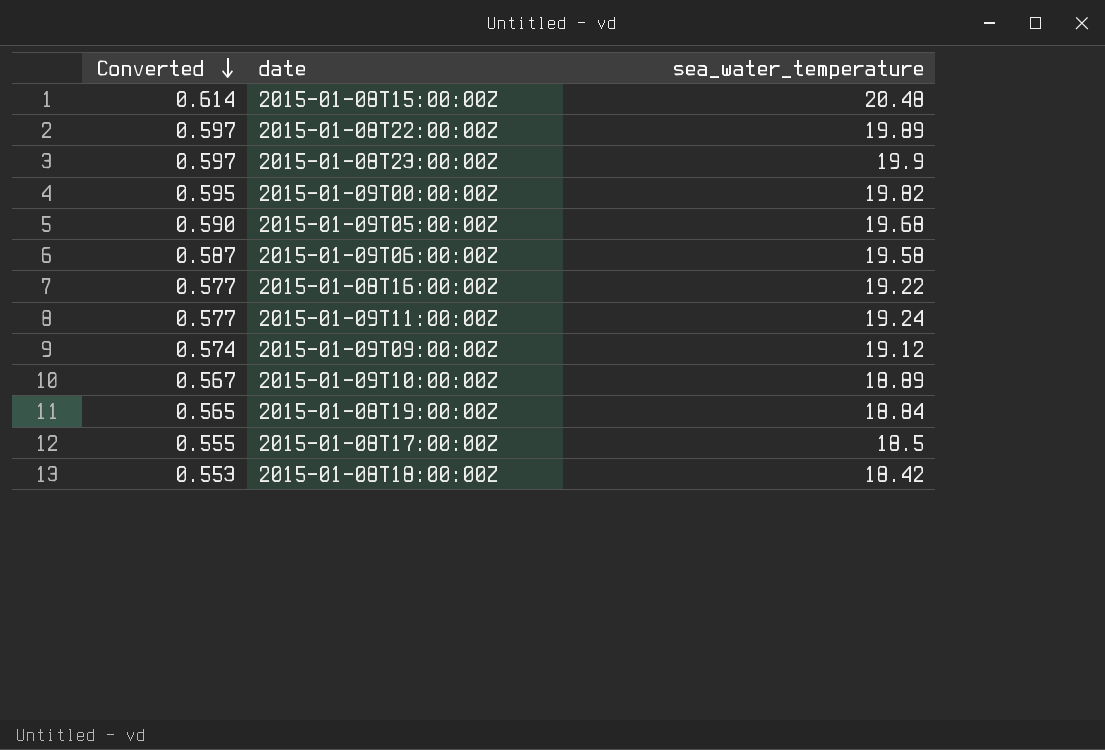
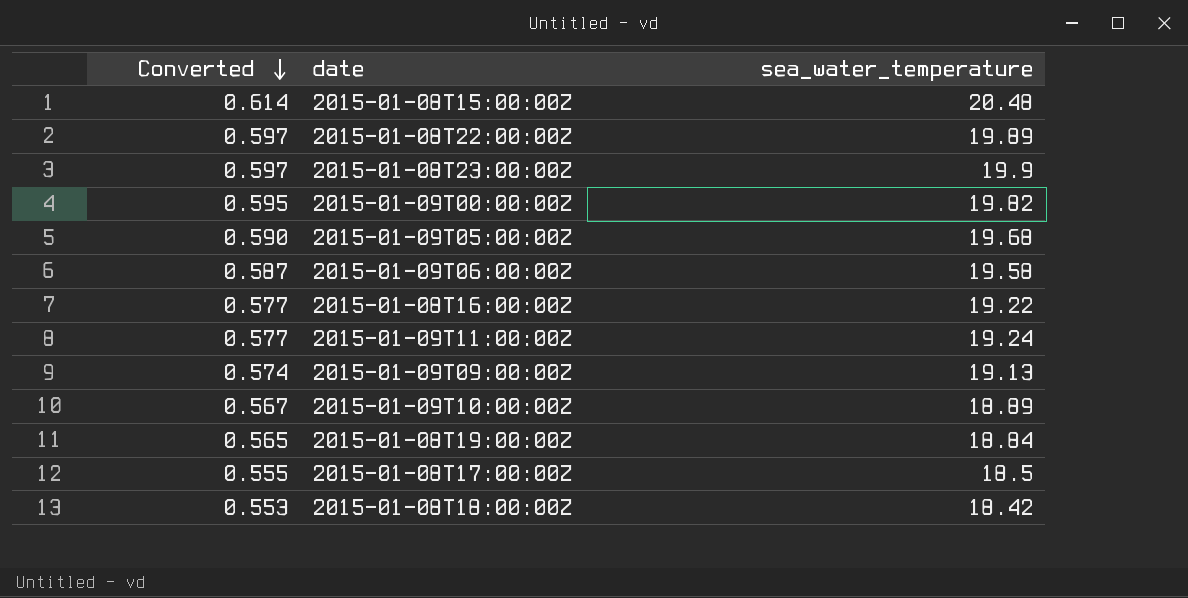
2015-01-09T09:00:00Z | sea_water_temperature: 19.12 -> 19.13

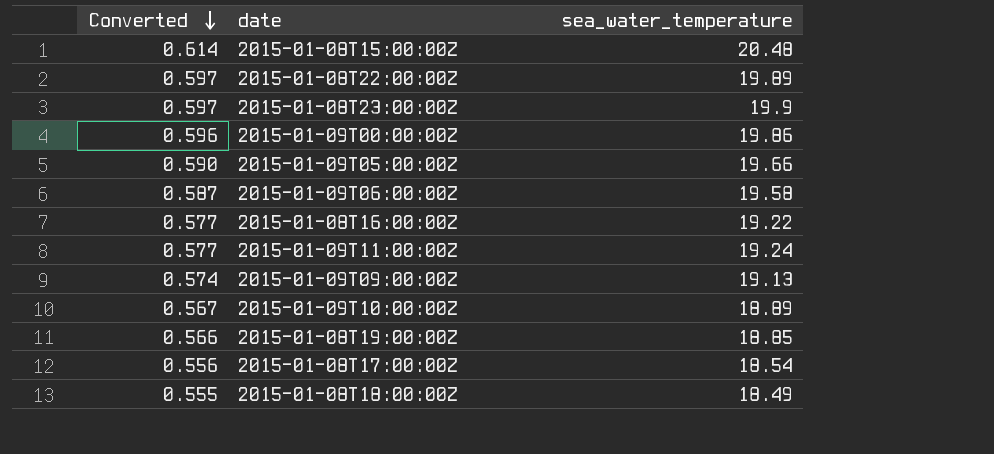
2015-01-09T00:00:00Z | Converted: 0.595 -> 0.596
2015-01-09T00:00:00Z | sea_water_temperature: 19.82 -> 19.86
2015-01-09T05:00:00Z | sea_water_temperature: 19.68 -> 19.66
2015-01-08T19:00:00Z | Converted: 0.565 -> 0.566
2015-01-08T19:00:00Z | sea_water_temperature: 18.84 -> 18.85
2015-01-08T17:00:00Z | Converted: 0.555 -> 0.556
2015-01-08T17:00:00Z | sea_water_temperature: 18.5 -> 18.54
2015-01-08T18:00:00Z | Converted: 0.553 -> 0.555
2015-01-08T18:00:00Z | sea_water_temperature: 18.42 -> 18.49

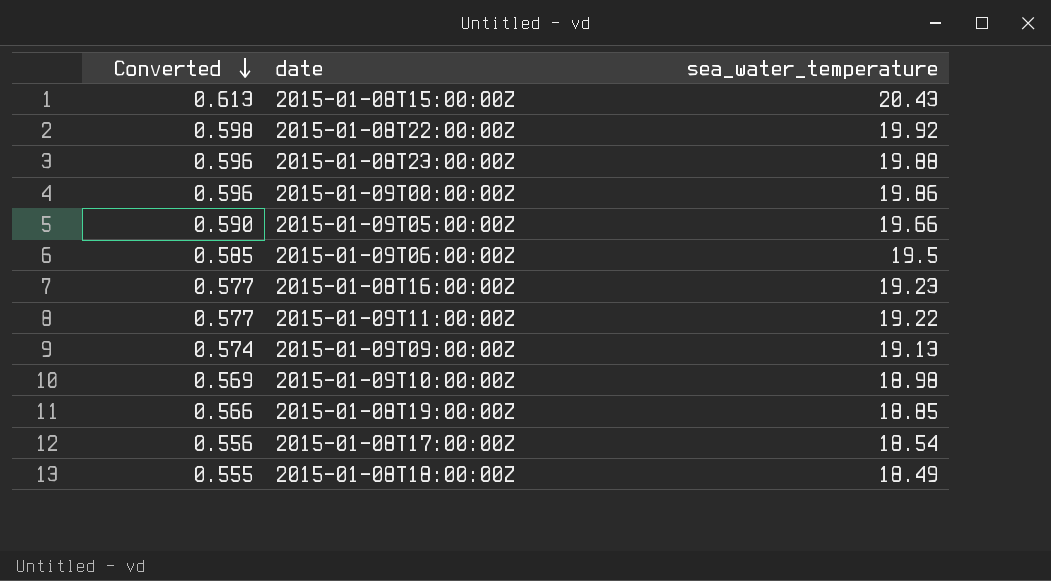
2015-01-08T15:00:00Z | Converted: 0.614 -> 0.613
2015-01-08T15:00:00Z | sea_water_temperature: 20.48 -> 20.43
2015-01-08T22:00:00Z | Converted: 0.597 -> 0.598
2015-01-08T22:00:00Z | sea_water_temperature: 19.89 -> 19.92
2015-01-08T23:00:00Z | Converted: 0.597 -> 0.596
2015-01-08T23:00:00Z | sea_water_temperature: 19.9 -> 19.88
2015-01-09T06:00:00Z | Converted: 0.587 -> 0.585
2015-01-09T06:00:00Z | sea_water_temperature: 19.58 -> 19.5
2015-01-08T16:00:00Z | sea_water_temperature: 19.22 -> 19.23
2015-01-09T11:00:00Z | sea_water_temperature: 19.24 -> 19.22
2015-01-09T10:00:00Z | Converted: 0.567 -> 0.569
2015-01-09T10:00:00Z | sea_water_temperature: 18.89 -> 18.98

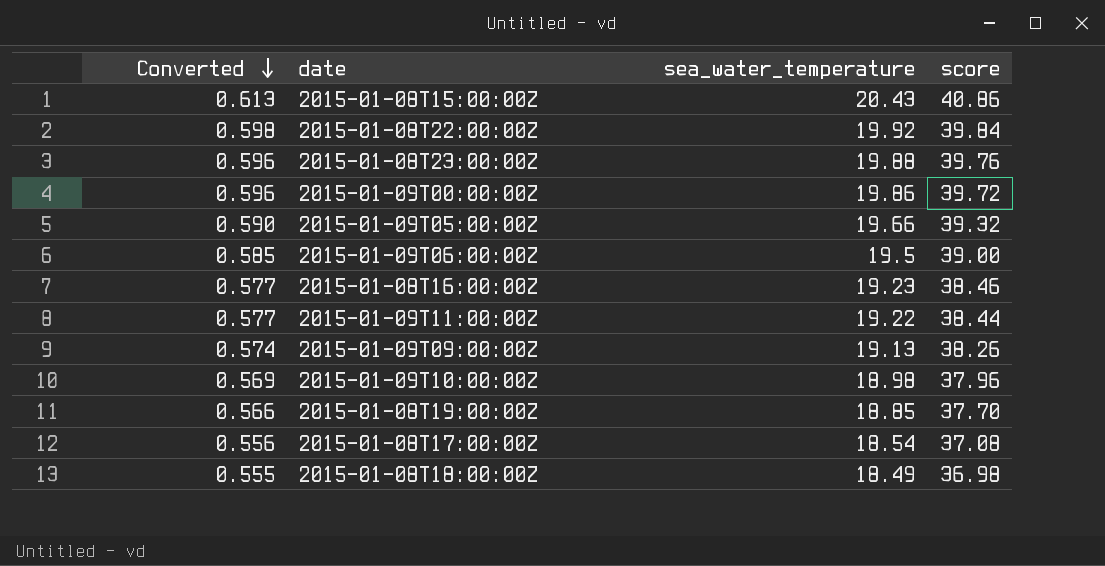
column score | formula: none -> [sea_water_temperature] * 2

